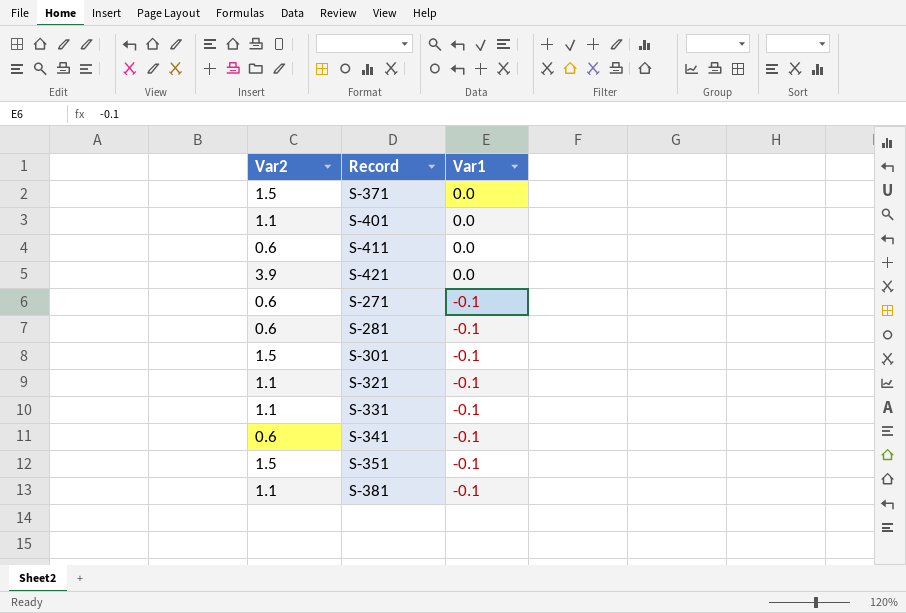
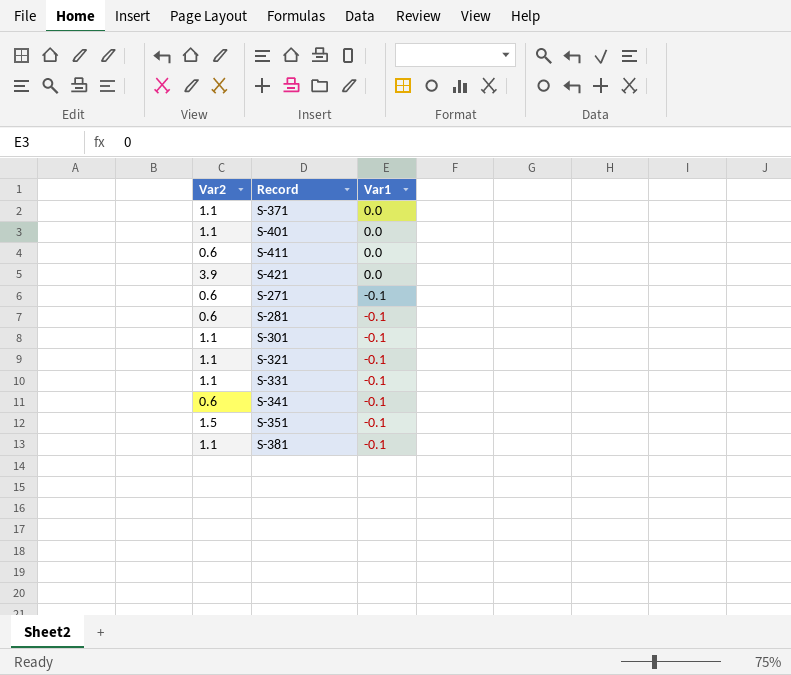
S-371 | Var2: 1.5 -> 1.1
S-301 | Var2: 1.5 -> 1.1

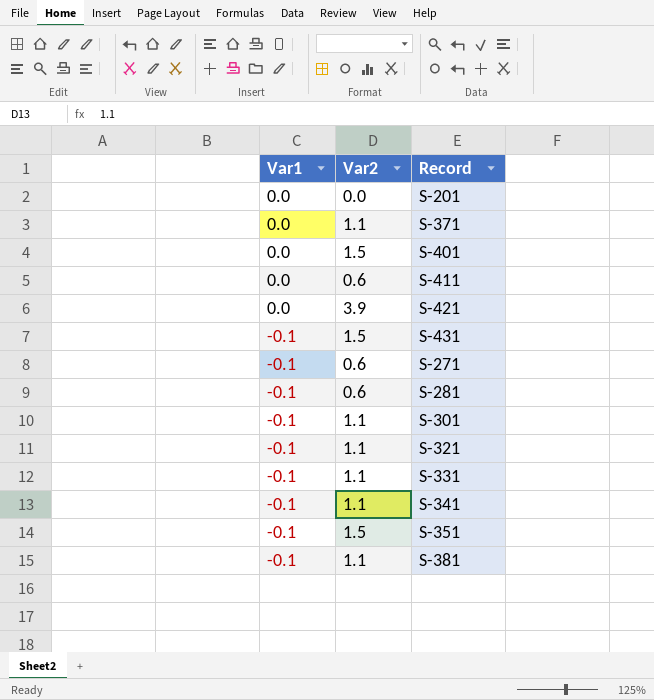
column Var1 | position: 3 -> 1
row S-201: none -> 0.0 | 0.0
S-401 | Var2: 1.1 -> 1.5
row S-431: none -> -0.1 | 1.5
S-341 | Var2: 0.6 -> 1.1

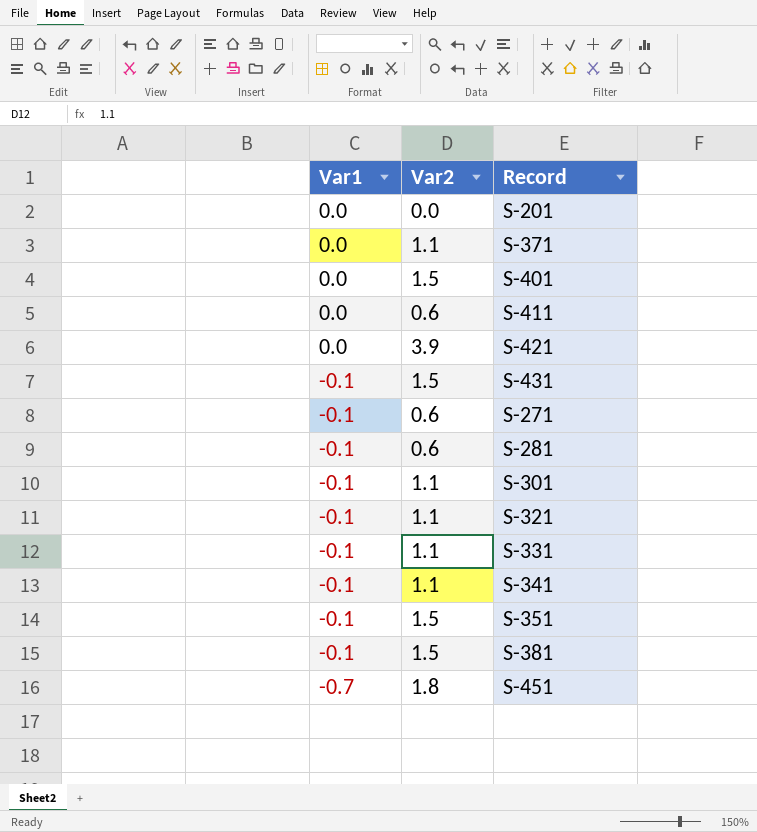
S-381 | Var2: 1.1 -> 1.5
row S-451: none -> -0.7 | 1.8

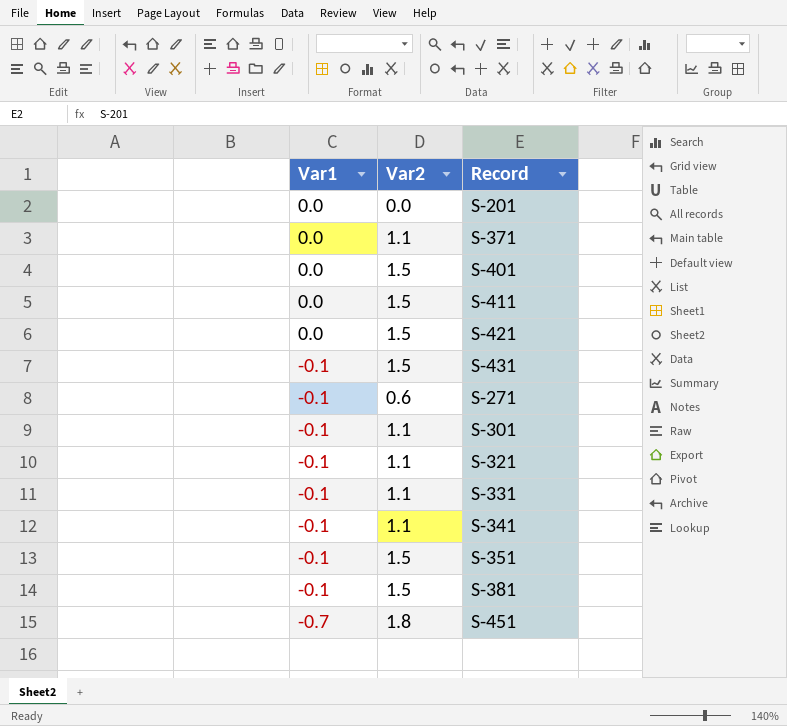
row S-281: -0.1 | 0.6 -> none
S-411 | Var2: 0.6 -> 1.5
S-421 | Var2: 3.9 -> 1.5

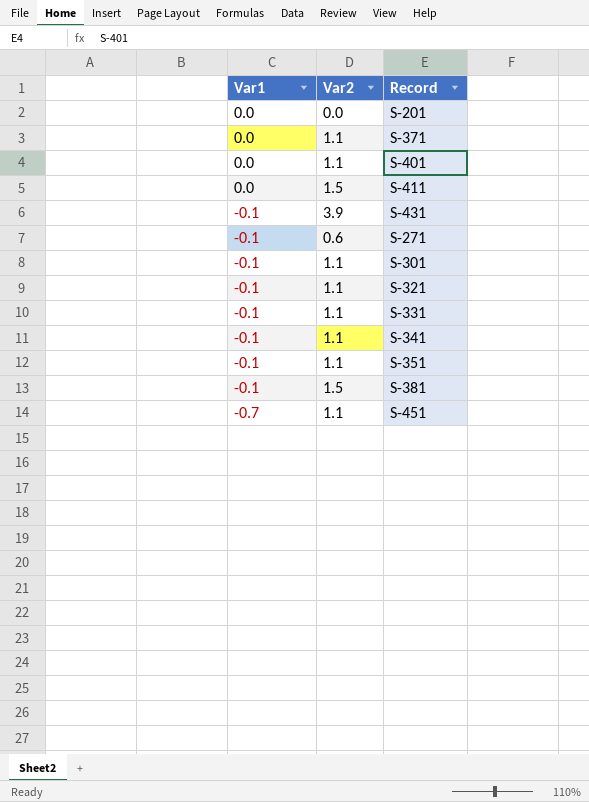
row S-421: 0.0 | 1.5 -> none
S-401 | Var2: 1.5 -> 1.1
S-431 | Var2: 1.5 -> 3.9
S-351 | Var2: 1.5 -> 1.1
S-451 | Var2: 1.8 -> 1.1

